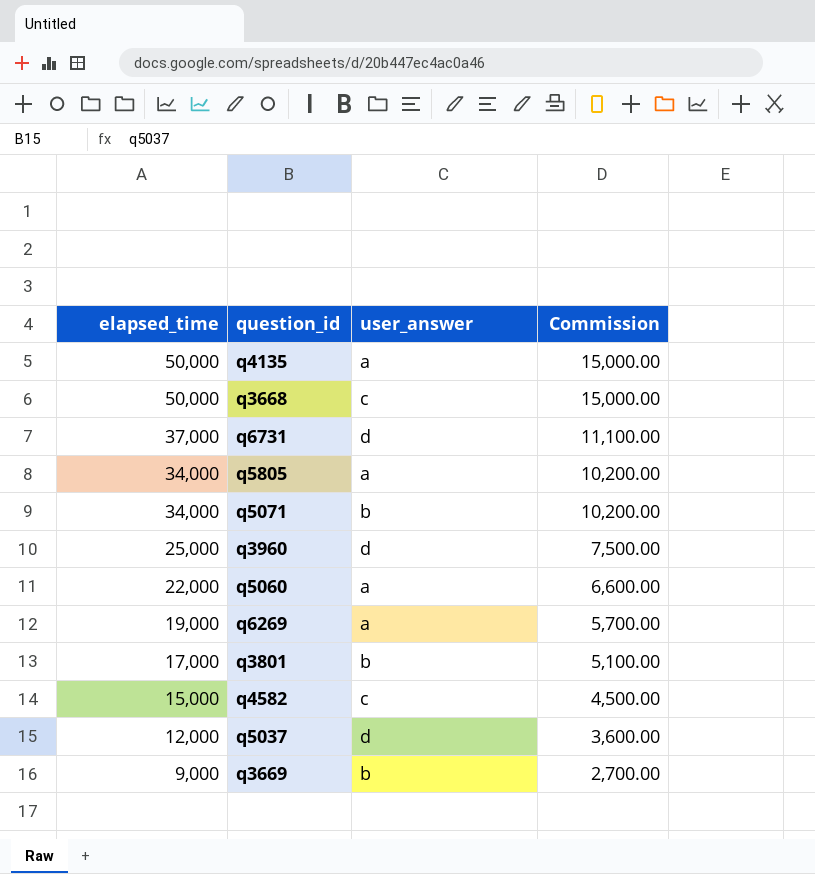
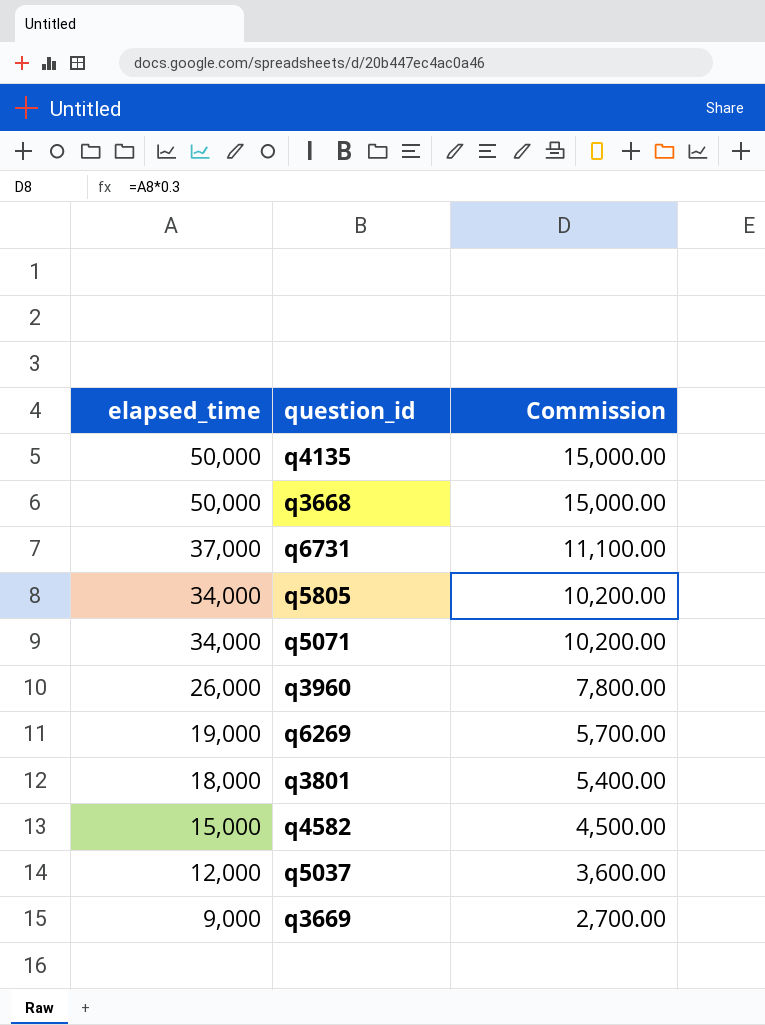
column user_answer | position: 3 -> none
row q5060: 22,000 | a | 6,600.00 -> none
q3960 | elapsed_time: 25,000 -> 26,000
q3960 | Commission: 7,500.00 -> 7,800.00
q3801 | elapsed_time: 17,000 -> 18,000
q3801 | Commission: 5,100.00 -> 5,400.00

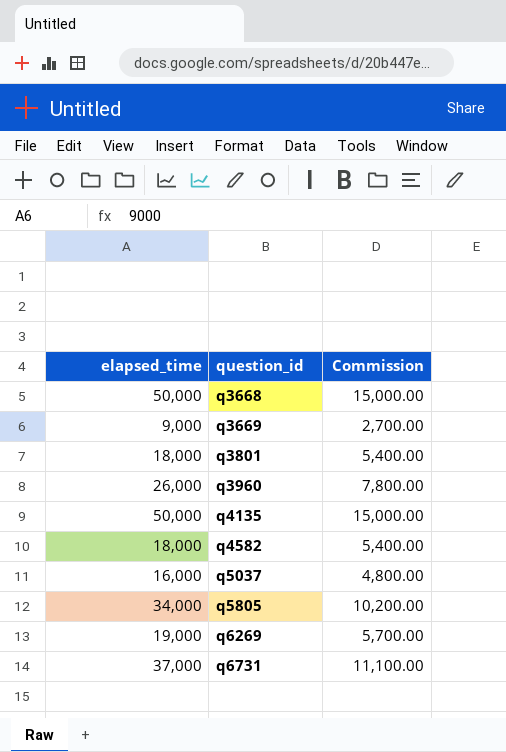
row order: elapsed_time descending -> question_id ascending
row q5071: 34,000 | 10,200.00 -> none
q4582 | elapsed_time: 15,000 -> 18,000
q4582 | Commission: 4,500.00 -> 5,400.00
q5037 | elapsed_time: 12,000 -> 16,000
q5037 | Commission: 3,600.00 -> 4,800.00

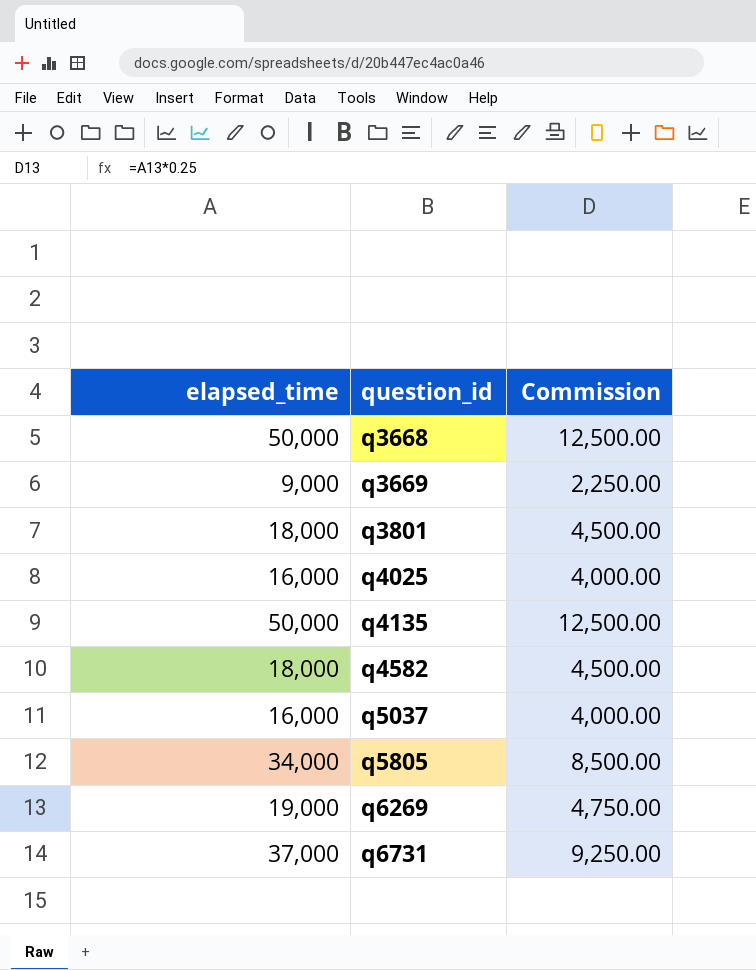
column Commission | formula: [elapsed_time] * 0.3 -> [elapsed_time] * 0.25
row q3960: 26,000 | 7,800.00 -> none
row q4025: none -> 16,000 | 4,000.00

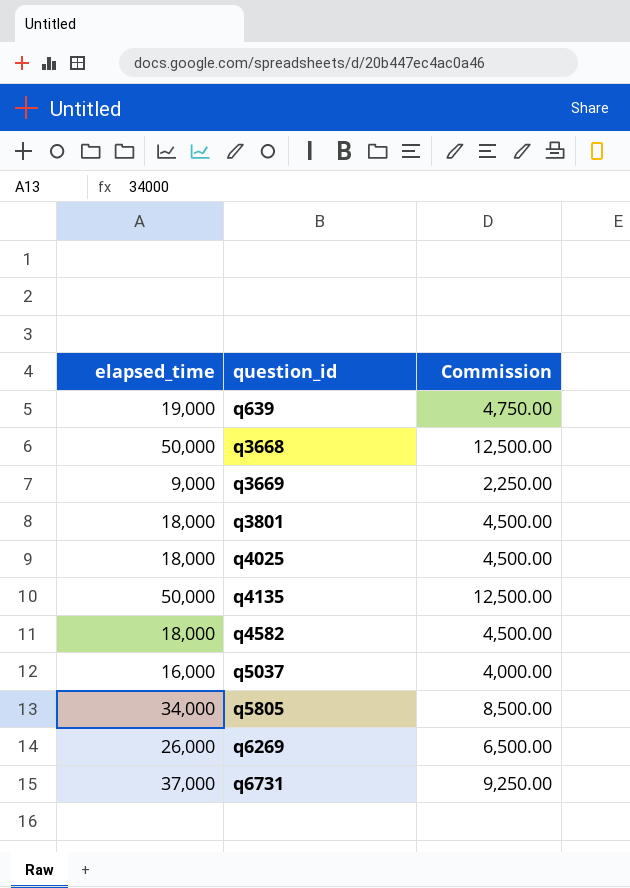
row q639: none -> 19,000 | 4,750.00
q4025 | elapsed_time: 16,000 -> 18,000
q4025 | Commission: 4,000.00 -> 4,500.00
q6269 | elapsed_time: 19,000 -> 26,000
q6269 | Commission: 4,750.00 -> 6,500.00

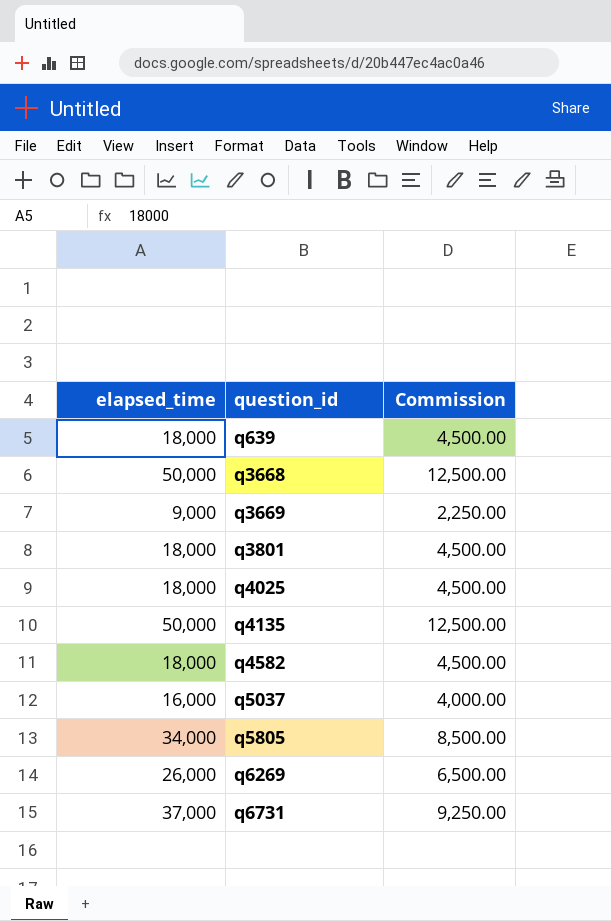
q639 | elapsed_time: 19,000 -> 18,000
q639 | Commission: 4,750.00 -> 4,500.00

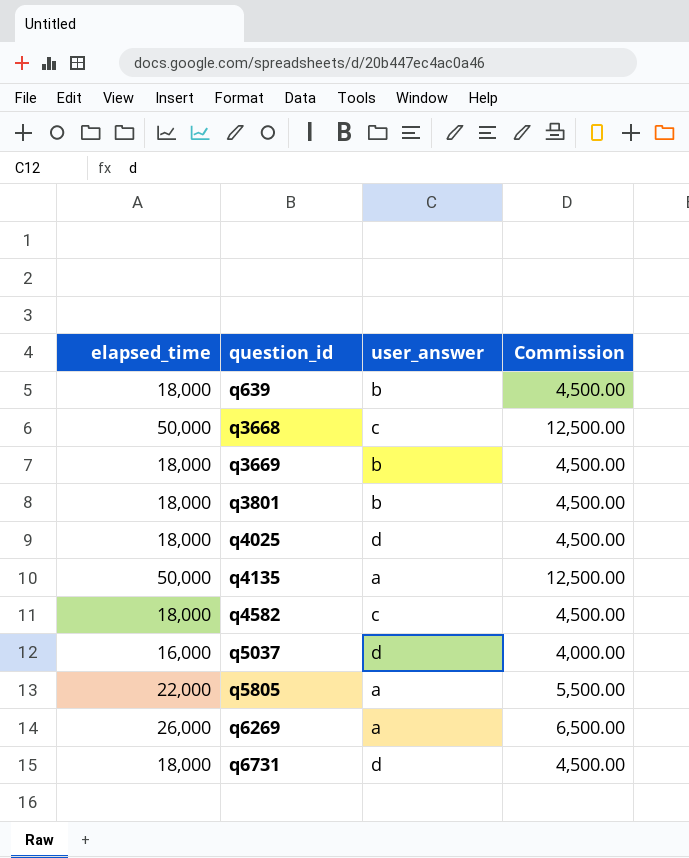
column user_answer | position: none -> 3
q3669 | elapsed_time: 9,000 -> 18,000
q3669 | Commission: 2,250.00 -> 4,500.00
q5805 | elapsed_time: 34,000 -> 22,000
q5805 | Commission: 8,500.00 -> 5,500.00
q6731 | elapsed_time: 37,000 -> 18,000
q6731 | Commission: 9,250.00 -> 4,500.00

